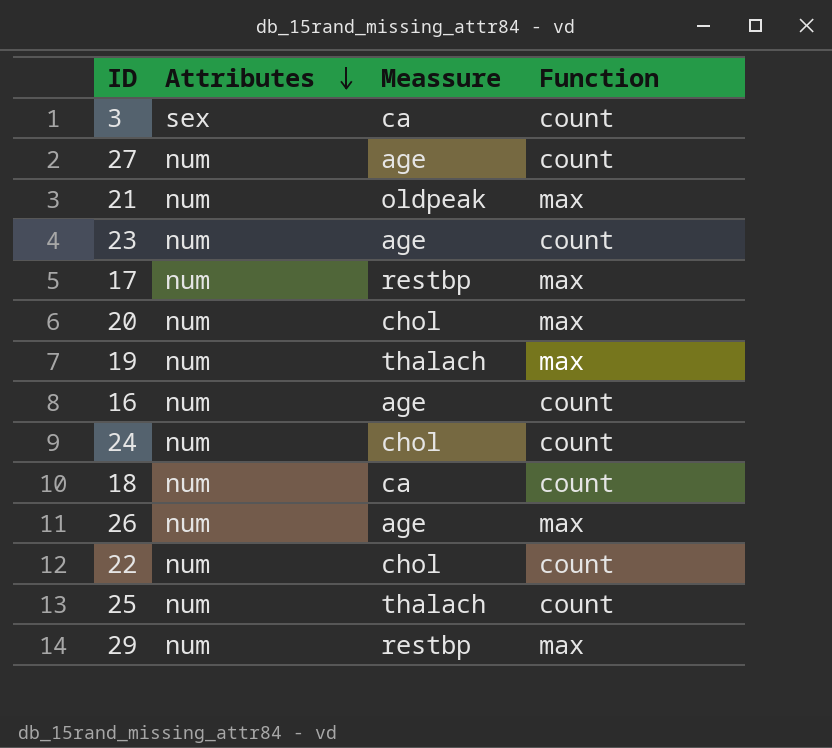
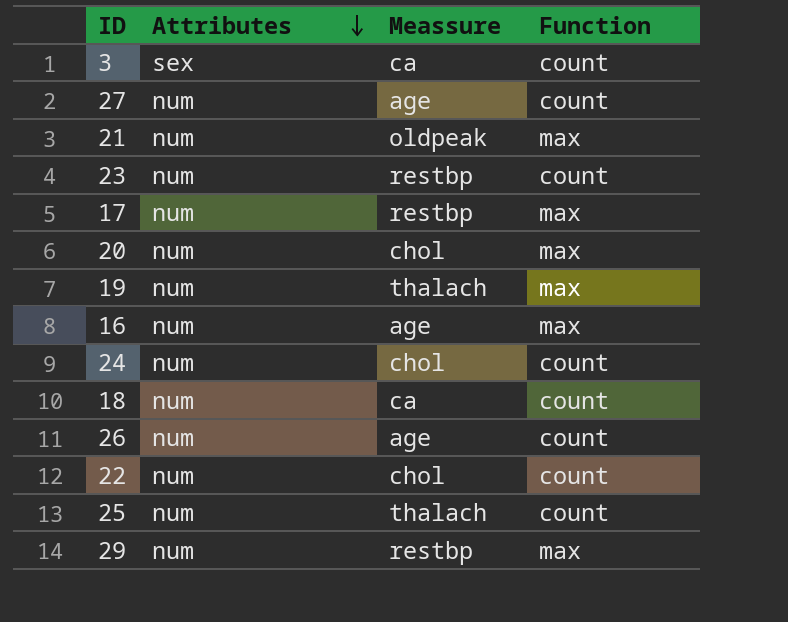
23 | Meassure: age -> restbp
16 | Function: count -> max
26 | Function: max -> count

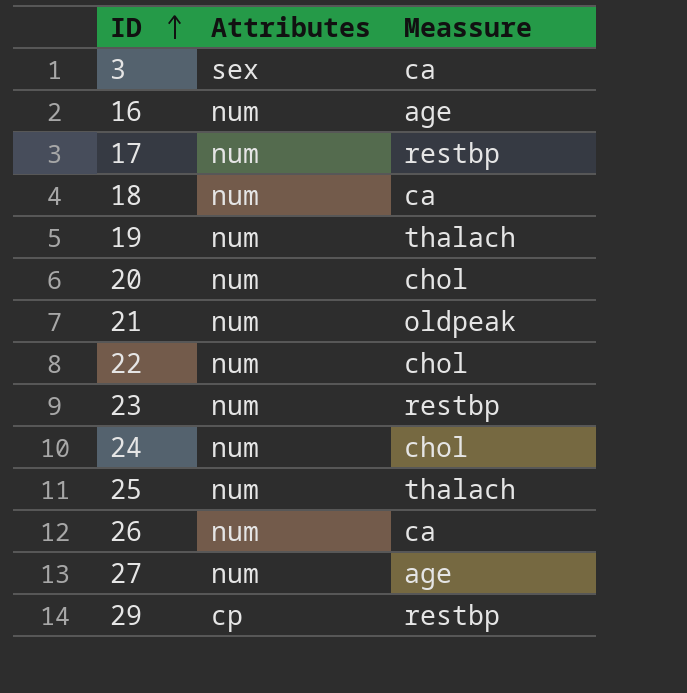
row order: Attributes descending -> ID ascending
column Function | position: 4 -> none
26 | Meassure: age -> ca
29 | Attributes: num -> cp

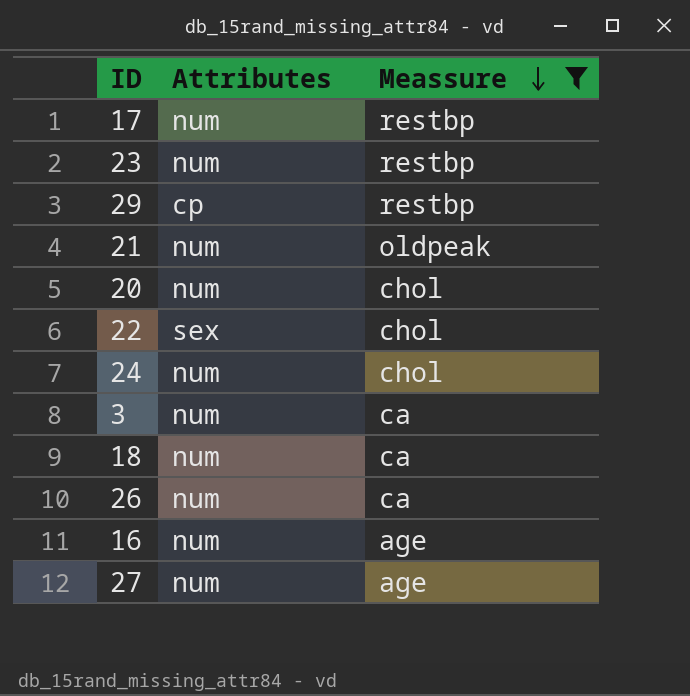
filter: none -> Meassure != thalach
row order: ID ascending -> Meassure descending
22 | Attributes: num -> sex
3 | Attributes: sex -> num

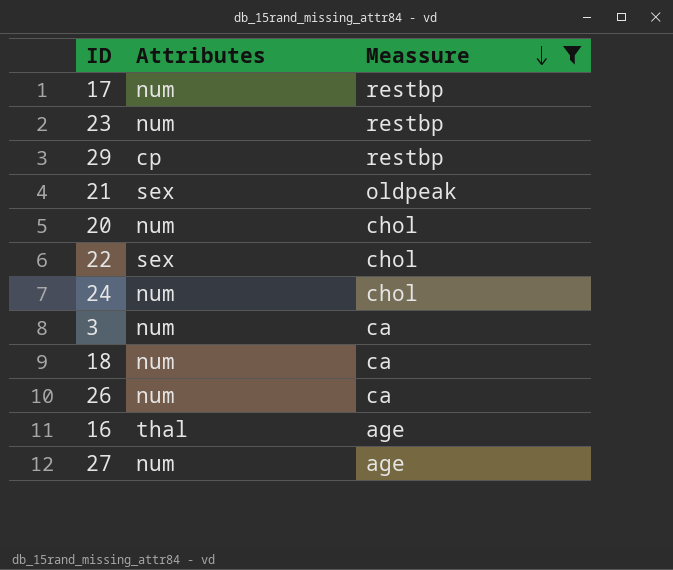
21 | Attributes: num -> sex
16 | Attributes: num -> thal

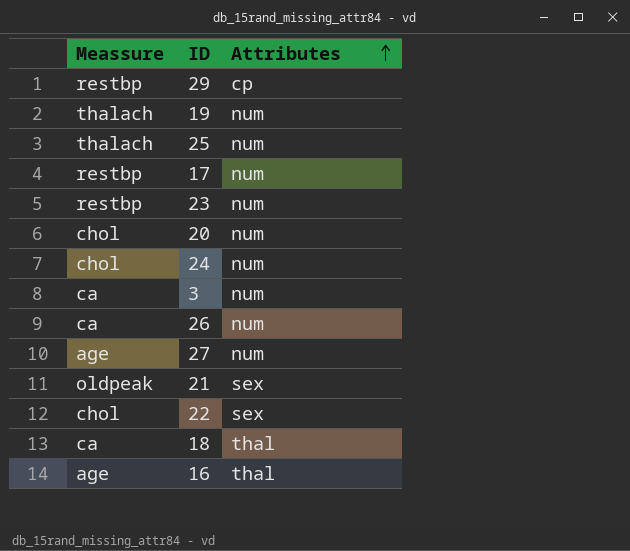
filter: Meassure != thalach -> none
row order: Meassure descending -> Attributes ascending
column Meassure | position: 3 -> 1
18 | Attributes: num -> thal

